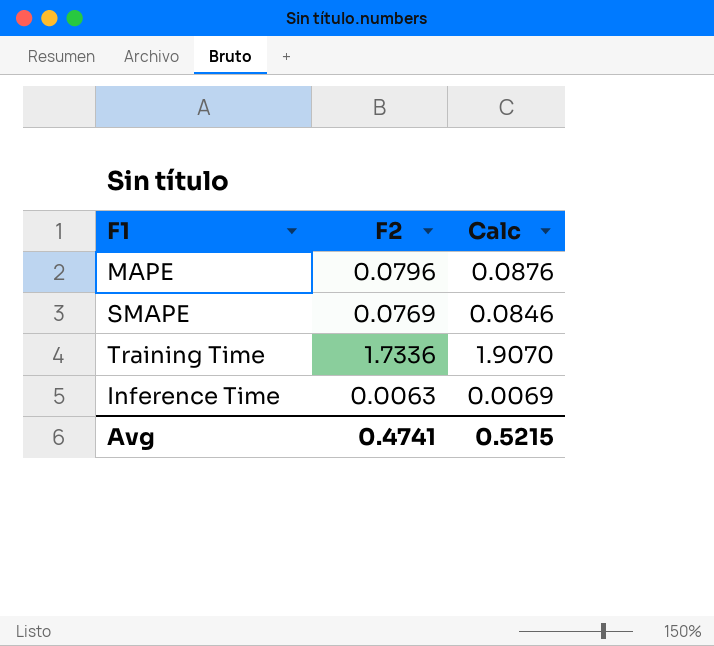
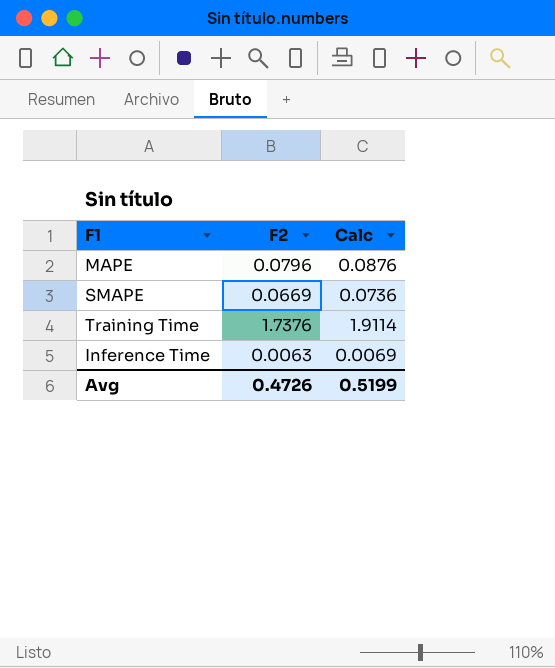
SMAPE | F2: 0.0769 -> 0.0669
SMAPE | Calc: 0.0846 -> 0.0736
Training Time | F2: 1.7336 -> 1.7376
Training Time | Calc: 1.9070 -> 1.9114
Avg | F2: 0.4741 -> 0.4726
Avg | Calc: 0.5215 -> 0.5199

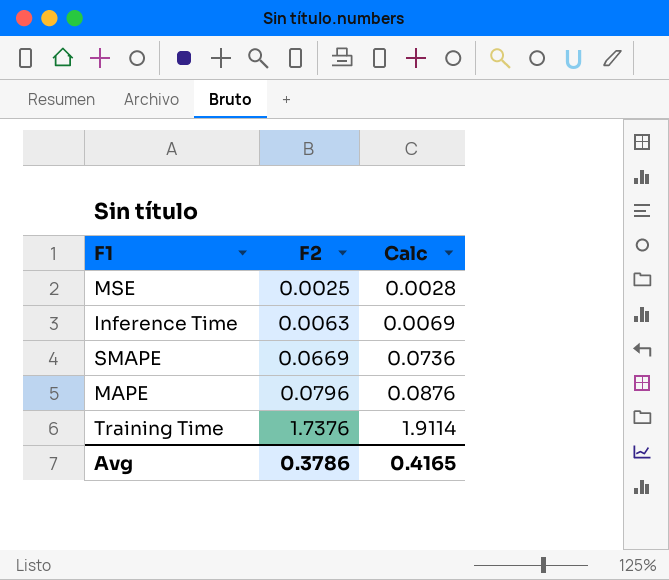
row order: none -> F2 ascending
row MSE: none -> 0.0025 | 0.0028
Avg | F2: 0.4726 -> 0.3786
Avg | Calc: 0.5199 -> 0.4165

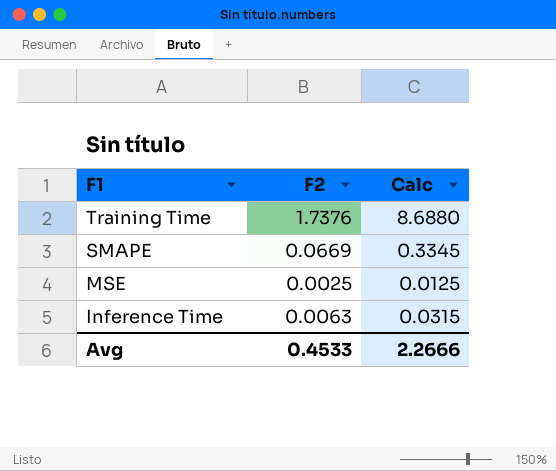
row order: F2 ascending -> F1 descending
column Calc | formula: [F2] * 1.1 -> [F2] * 5
row MAPE: 0.0796 | 0.0876 -> none
Avg | F2: 0.3786 -> 0.4533
Avg | Calc: 0.4165 -> 2.2666

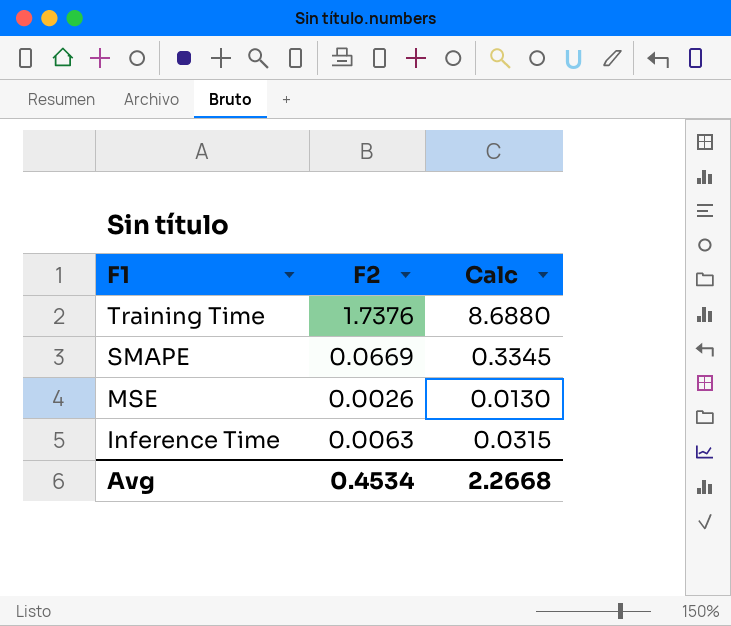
MSE | F2: 0.0025 -> 0.0026
MSE | Calc: 0.0125 -> 0.0130
Avg | F2: 0.4533 -> 0.4534
Avg | Calc: 2.2666 -> 2.2668

